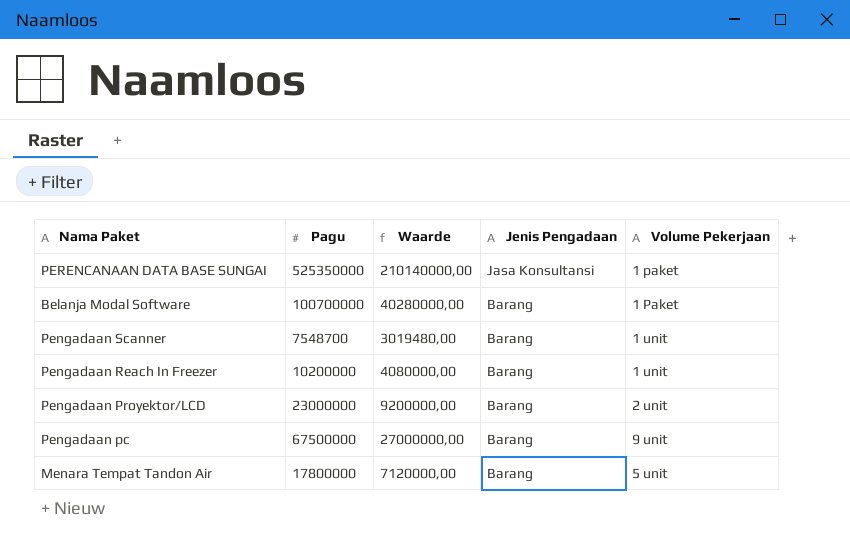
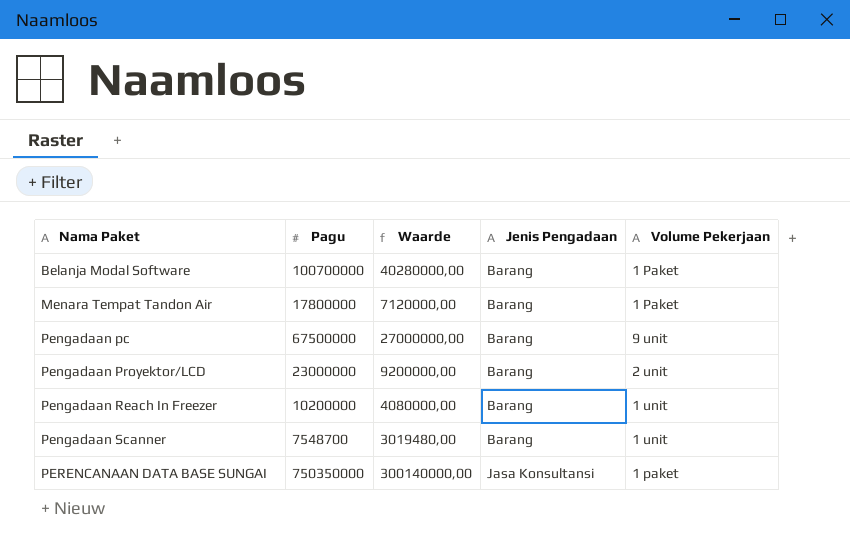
row order: Jenis Pengadaan descending -> Nama Paket ascending
Menara Tempat Tandon Air | Volume Pekerjaan: 5 unit -> 1 Paket
PERENCANAAN DATA BASE SUNGAI | Pagu: 525350000 -> 750350000
PERENCANAAN DATA BASE SUNGAI | Waarde: 210140000,00 -> 300140000,00

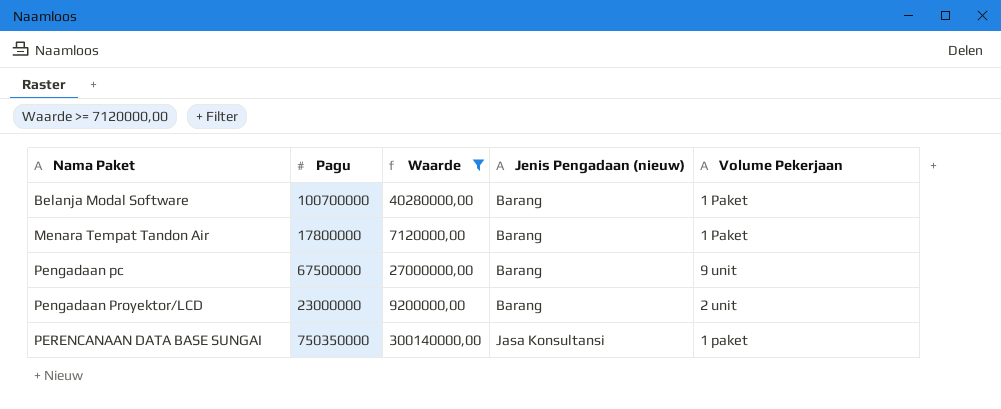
filter: none -> Waarde >= 7120000,00
column name: Jenis Pengadaan -> Jenis Pengadaan (nieuw)

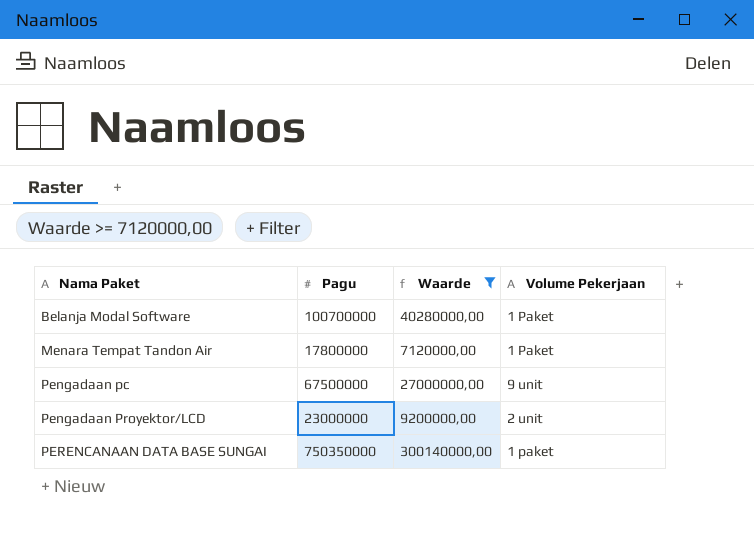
column Jenis Pengadaan (nieuw) | position: 4 -> none

